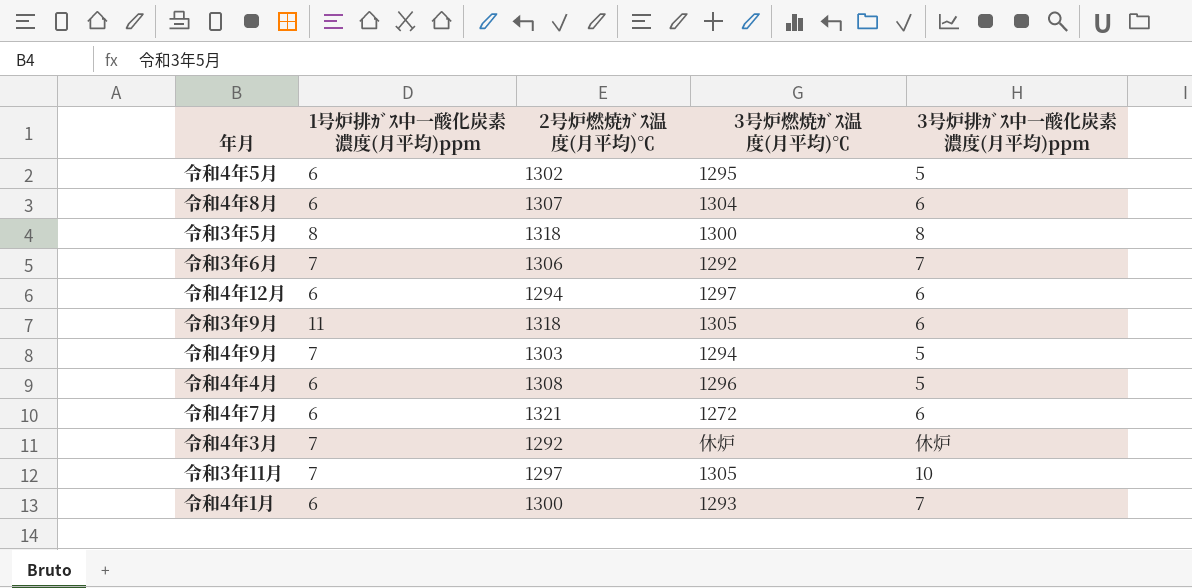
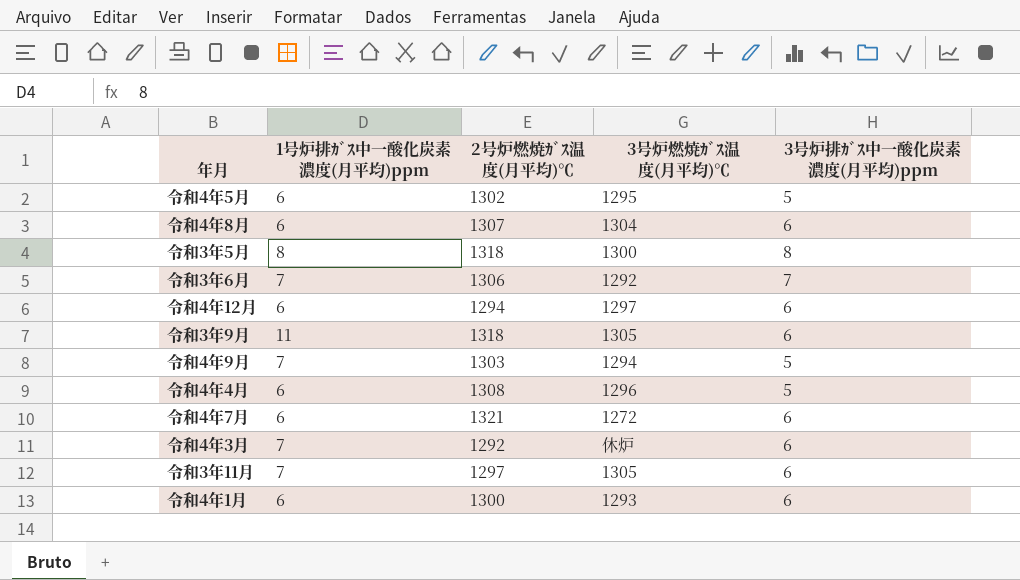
令和4年3月 | 3号炉排ｶﾞｽ中一酸化炭素濃度(月平均)ppm: 休炉 -> 6
令和3年11月 | 3号炉排ｶﾞｽ中一酸化炭素濃度(月平均)ppm: 10 -> 6
令和4年1月 | 3号炉排ｶﾞｽ中一酸化炭素濃度(月平均)ppm: 7 -> 6

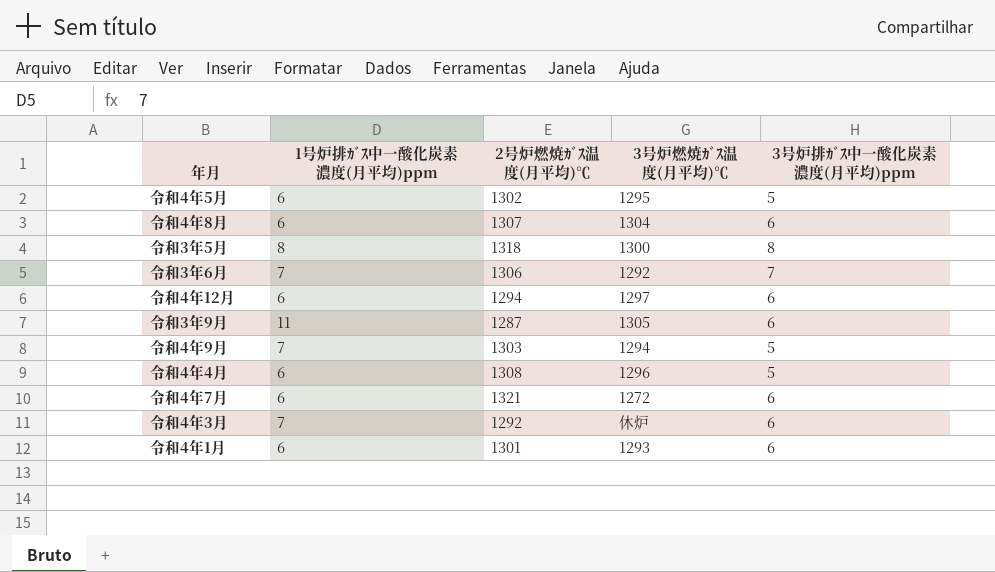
row 令和3年11月: 7 | 1297 | 1305 | 6 -> none
令和3年9月 | 2号炉燃焼ｶﾞｽ温度(月平均)℃: 1318 -> 1287
令和4年1月 | 2号炉燃焼ｶﾞｽ温度(月平均)℃: 1300 -> 1301

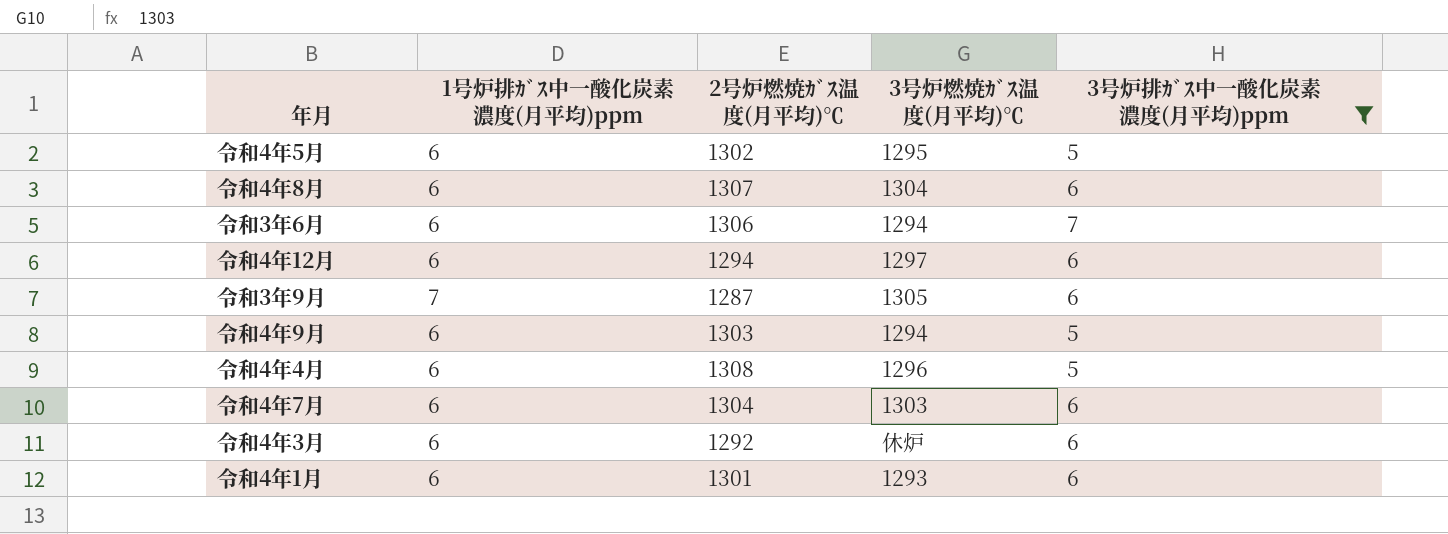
filter: none -> 3号炉排ｶﾞｽ中一酸化炭素濃度(月平均)ppm != 8
令和3年6月 | 1号炉排ｶﾞｽ中一酸化炭素濃度(月平均)ppm: 7 -> 6
令和3年6月 | 3号炉燃焼ｶﾞｽ温度(月平均)℃: 1292 -> 1294
令和3年9月 | 1号炉排ｶﾞｽ中一酸化炭素濃度(月平均)ppm: 11 -> 7
令和4年9月 | 1号炉排ｶﾞｽ中一酸化炭素濃度(月平均)ppm: 7 -> 6
令和4年7月 | 2号炉燃焼ｶﾞｽ温度(月平均)℃: 1321 -> 1304
令和4年7月 | 3号炉燃焼ｶﾞｽ温度(月平均)℃: 1272 -> 1303
令和4年3月 | 1号炉排ｶﾞｽ中一酸化炭素濃度(月平均)ppm: 7 -> 6

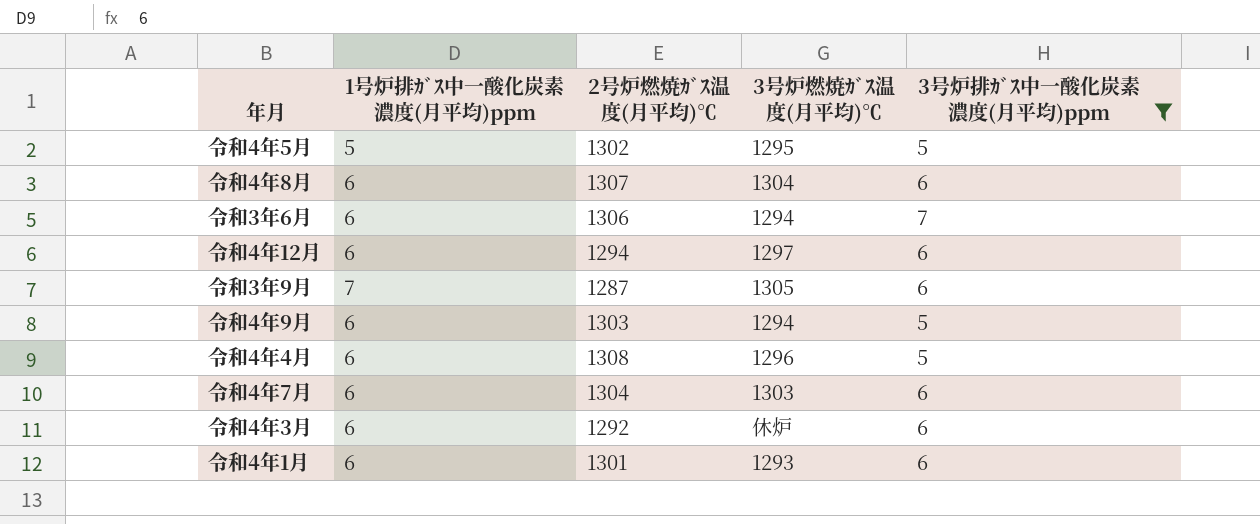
令和4年5月 | 1号炉排ｶﾞｽ中一酸化炭素濃度(月平均)ppm: 6 -> 5

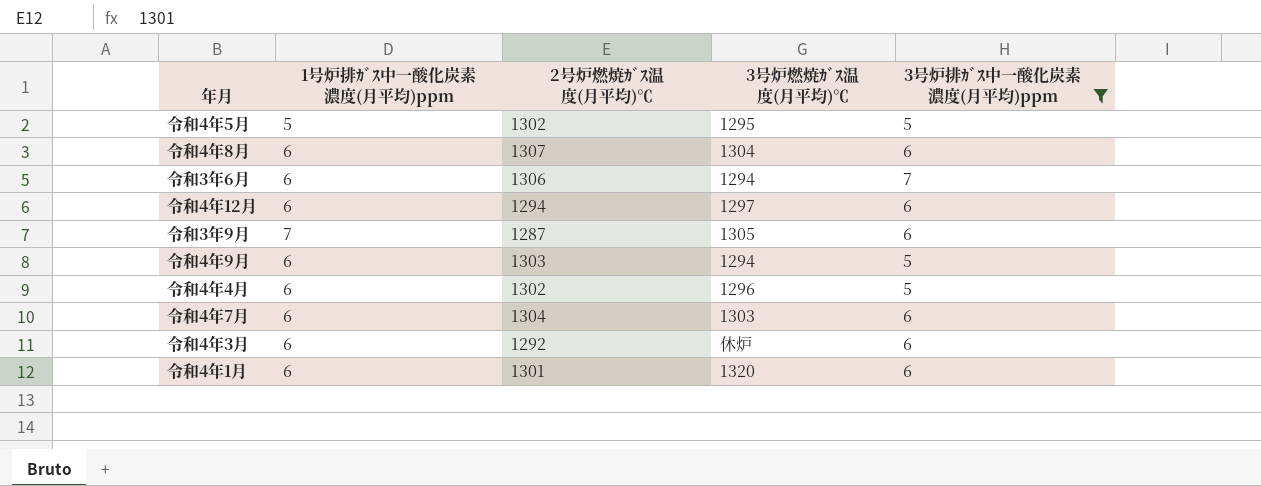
令和4年4月 | 2号炉燃焼ｶﾞｽ温度(月平均)℃: 1308 -> 1302
令和4年1月 | 3号炉燃焼ｶﾞｽ温度(月平均)℃: 1293 -> 1320

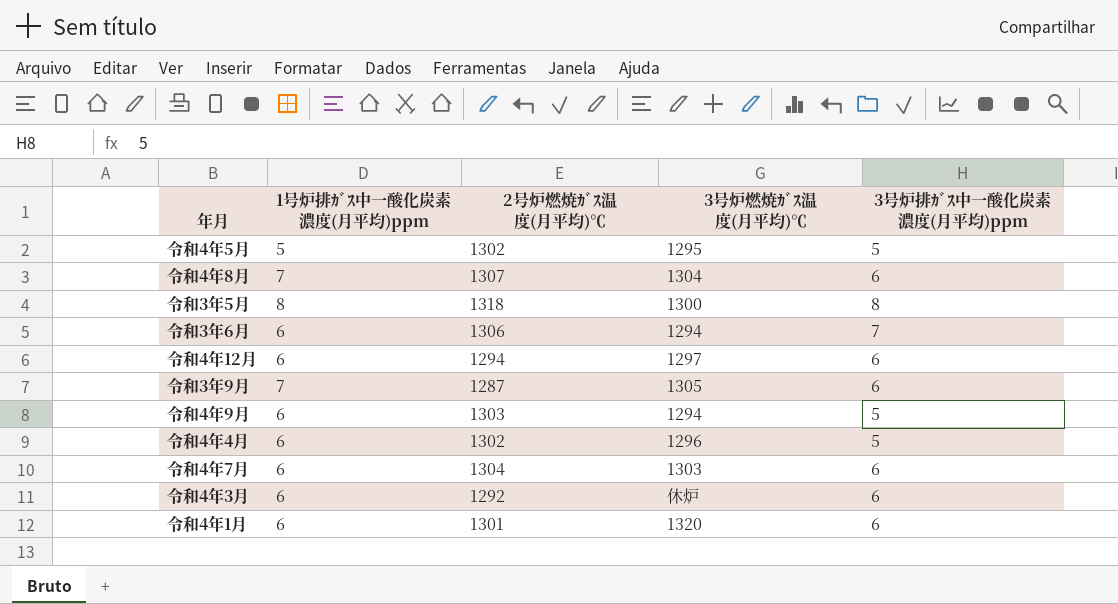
filter: 3号炉排ｶﾞｽ中一酸化炭素濃度(月平均)ppm != 8 -> none
令和4年8月 | 1号炉排ｶﾞｽ中一酸化炭素濃度(月平均)ppm: 6 -> 7

